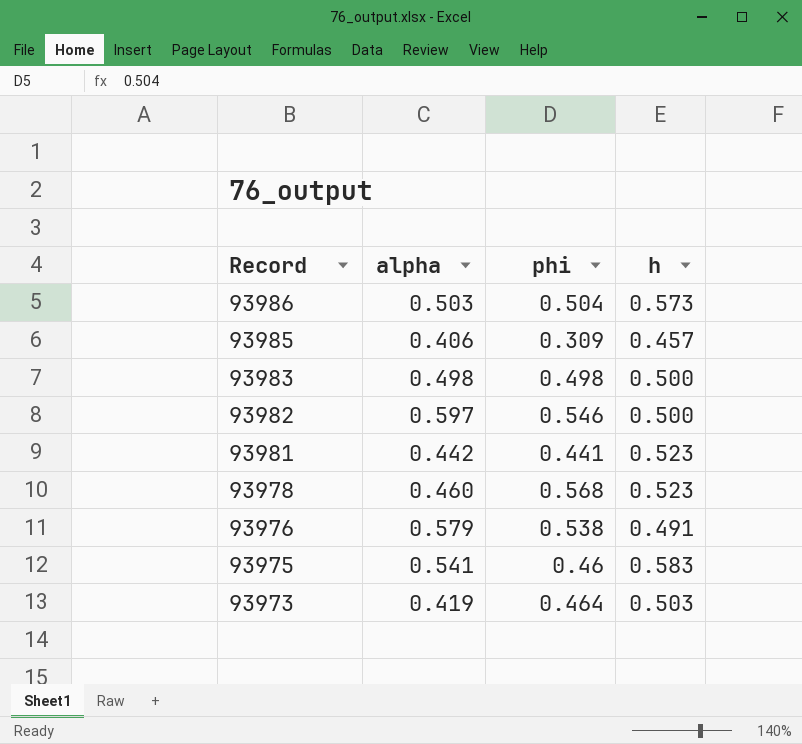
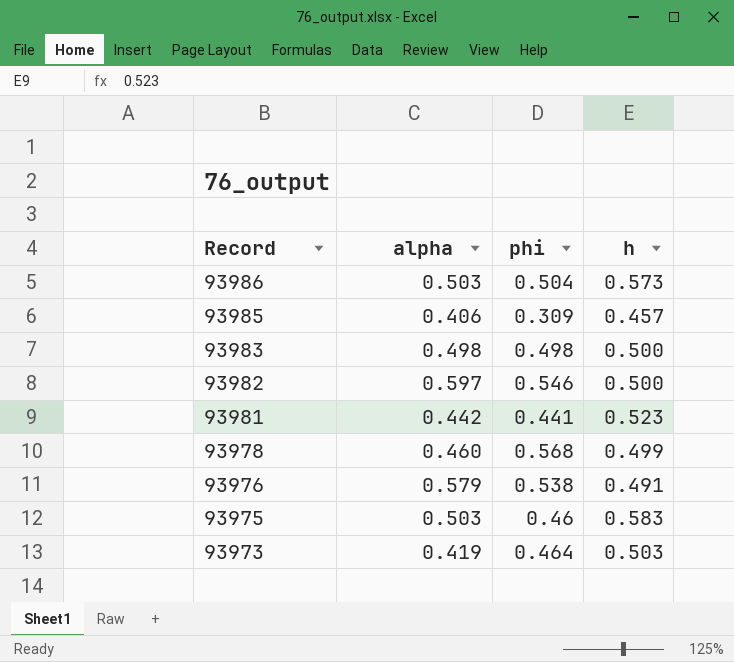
93978 | h: 0.523 -> 0.499
93975 | alpha: 0.541 -> 0.503

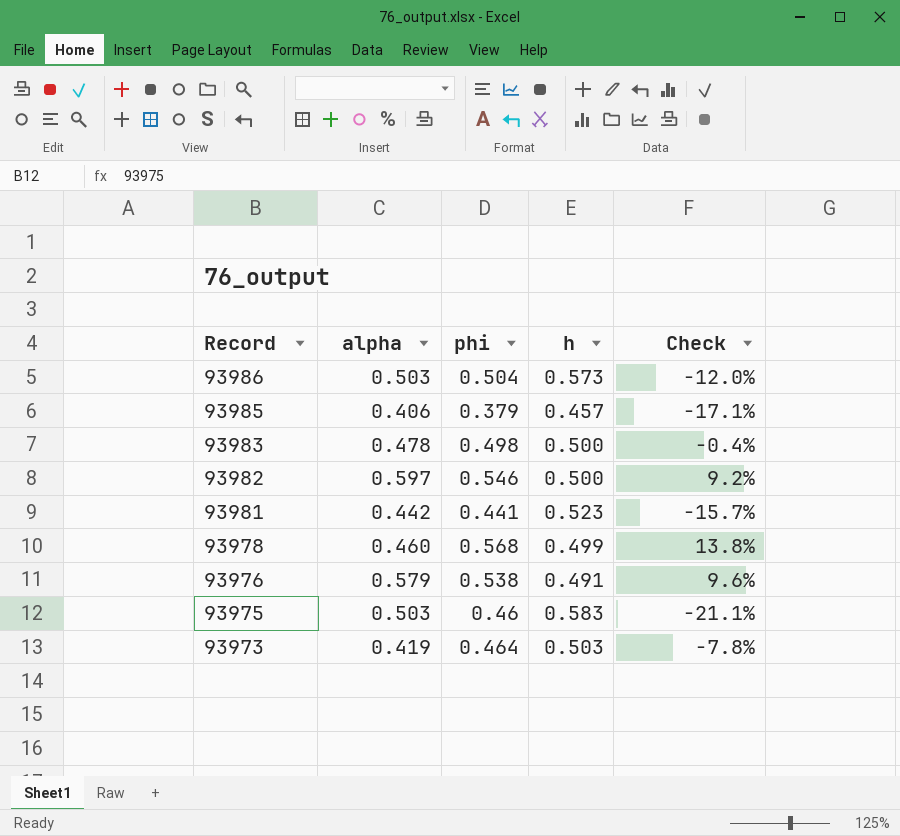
column Check | formula: none -> ([phi] - [h]) / [h]
93985 | phi: 0.309 -> 0.379
93983 | alpha: 0.498 -> 0.478

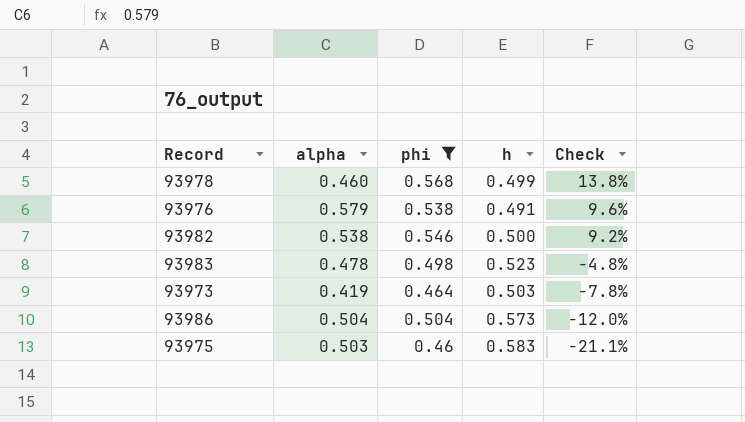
filter: none -> phi >= 0.46
row order: Record descending -> Check descending
93982 | alpha: 0.597 -> 0.538
93983 | h: 0.500 -> 0.523
93983 | Check: -0.4% -> -4.8%
93986 | alpha: 0.503 -> 0.504

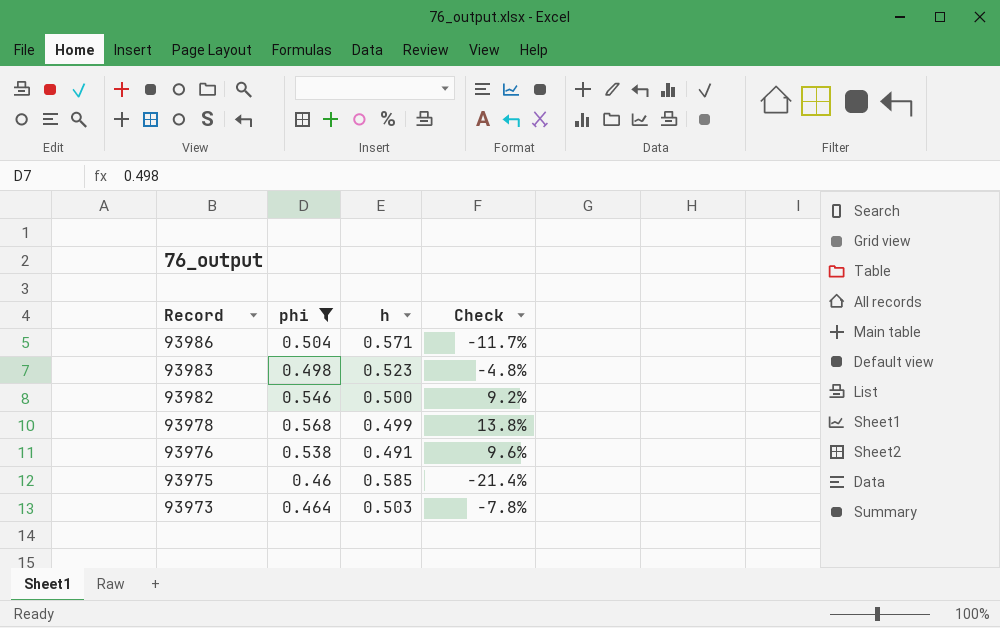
row order: Check descending -> Record descending
column alpha | position: 2 -> none
93986 | h: 0.573 -> 0.571
93986 | Check: -12.0% -> -11.7%
93975 | h: 0.583 -> 0.585
93975 | Check: -21.1% -> -21.4%

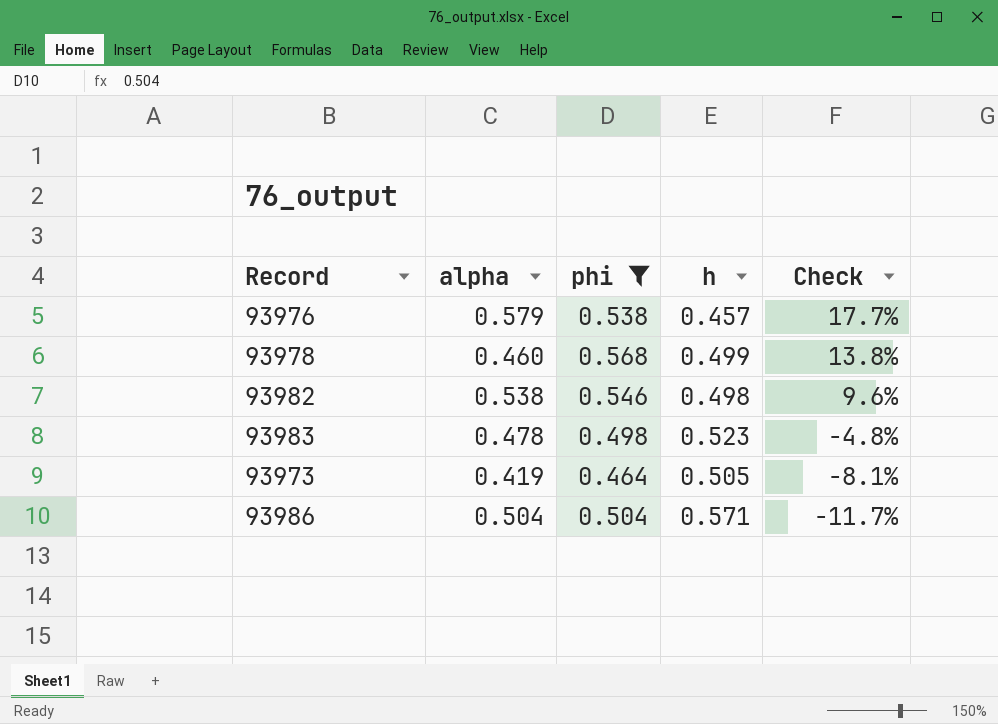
row order: Record descending -> Check descending
column alpha | position: none -> 2
row 93975: 0.46 | 0.585 | -21.4% -> none
93976 | h: 0.491 -> 0.457
93976 | Check: 9.6% -> 17.7%
93982 | h: 0.500 -> 0.498
93982 | Check: 9.2% -> 9.6%
93973 | h: 0.503 -> 0.505
93973 | Check: -7.8% -> -8.1%

